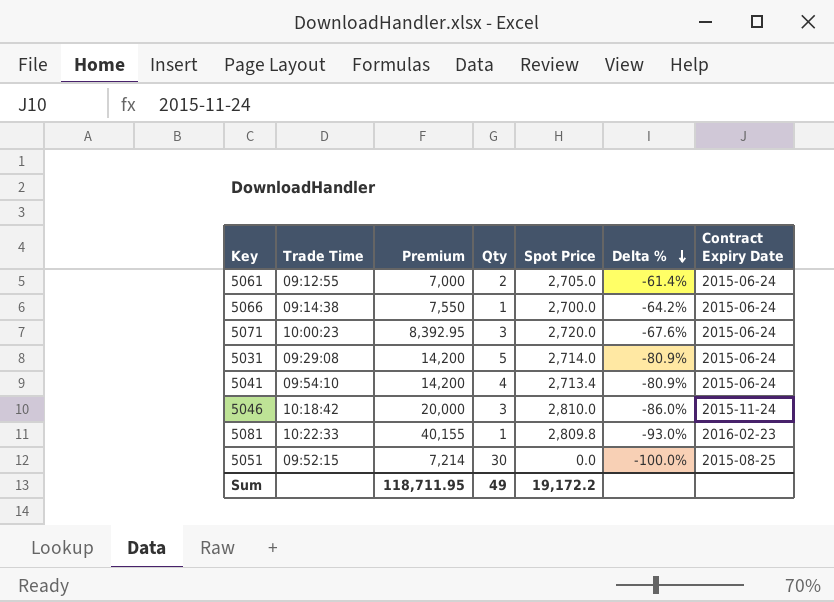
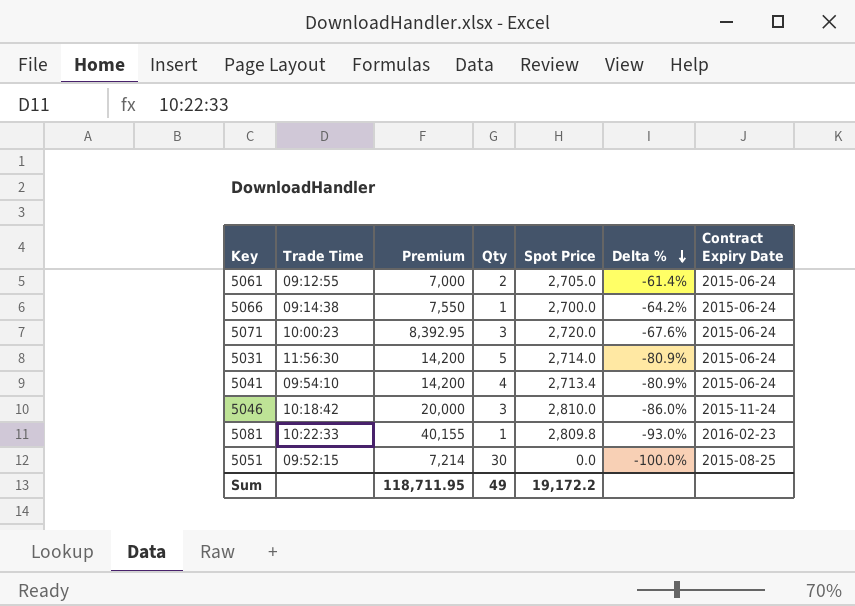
5031 | Trade Time: 09:29:08 -> 11:56:30

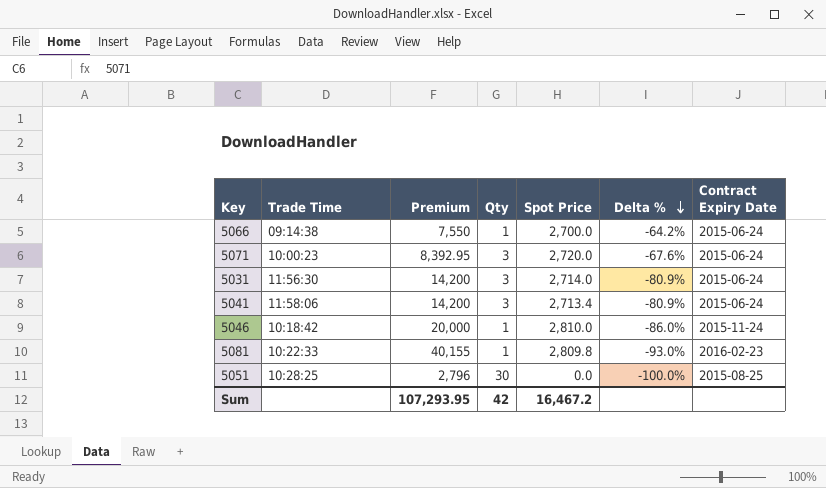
row 5061: 09:12:55 | 7,000 | 2 | 2,705.0 | -61.4% | 2015-06-24 -> none
5031 | Qty: 5 -> 3
5041 | Trade Time: 09:54:10 -> 11:58:06
5041 | Qty: 4 -> 3
5046 | Qty: 3 -> 1
5051 | Trade Time: 09:52:15 -> 10:28:25
5051 | Premium: 7,214 -> 2,796
Sum | Premium: 118,711.95 -> 107,293.95
Sum | Qty: 49 -> 42
Sum | Spot Price: 19,172.2 -> 16,467.2

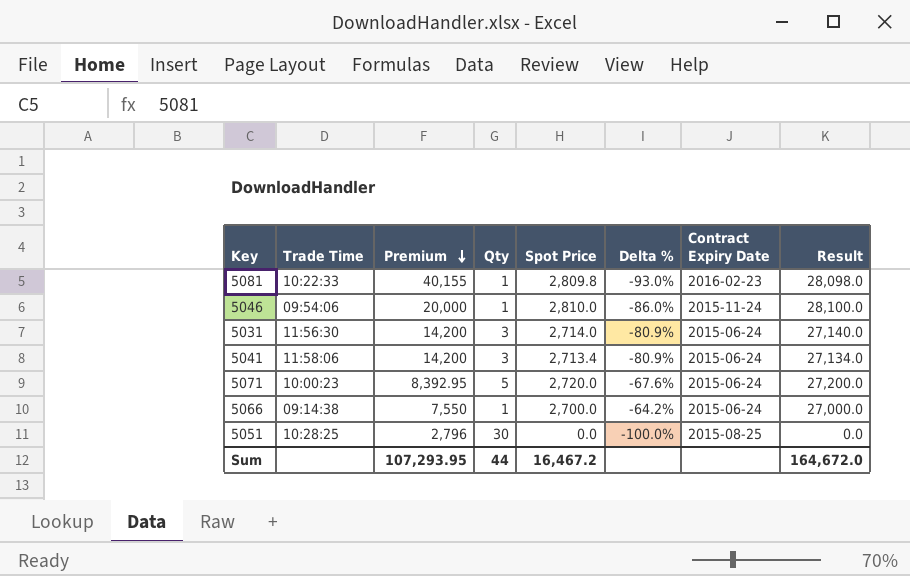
row order: Delta % descending -> Premium descending
column Result | formula: none -> [Spot Price] * 10
5046 | Trade Time: 10:18:42 -> 09:54:06
5071 | Qty: 3 -> 5
Sum | Qty: 42 -> 44

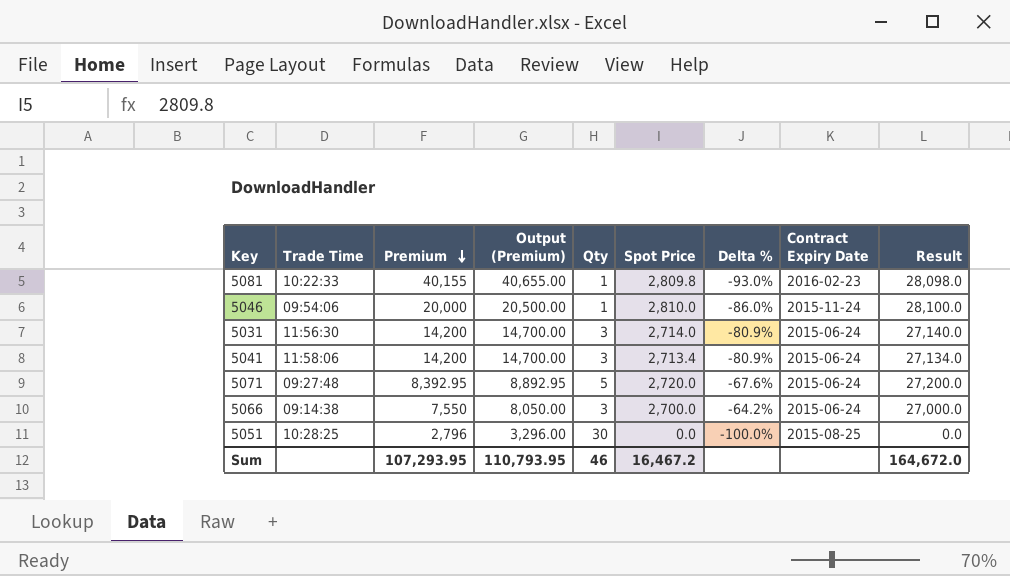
column Output (Premium) | formula: none -> [Premium] + 500
5071 | Trade Time: 10:00:23 -> 09:27:48
5066 | Qty: 1 -> 3
Sum | Qty: 44 -> 46

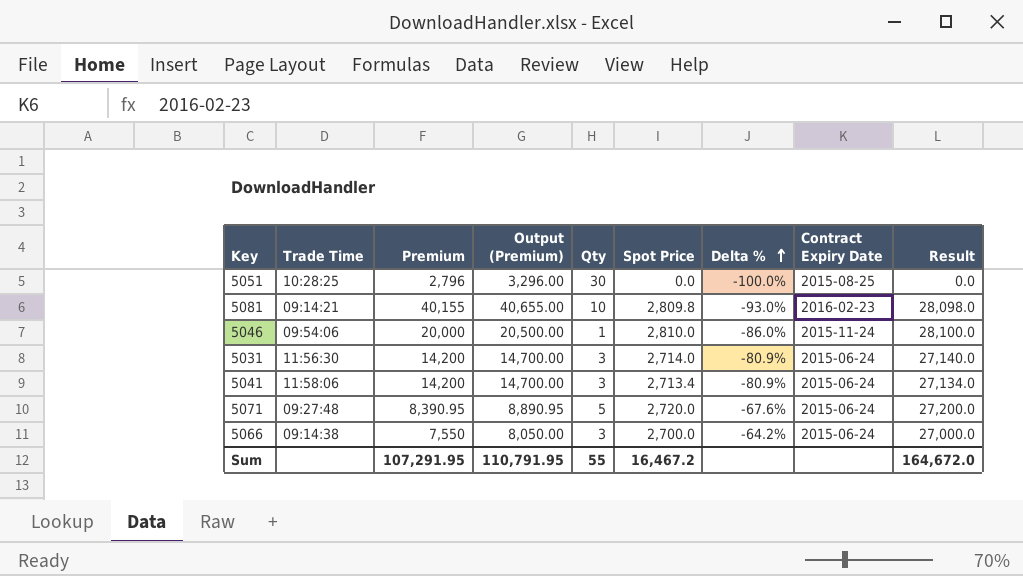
row order: Premium descending -> Delta % ascending
5081 | Trade Time: 10:22:33 -> 09:14:21
5081 | Qty: 1 -> 10
5071 | Premium: 8,392.95 -> 8,390.95
5071 | Output (Premium): 8,892.95 -> 8,890.95
Sum | Premium: 107,293.95 -> 107,291.95
Sum | Output (Premium): 110,793.95 -> 110,791.95
Sum | Qty: 46 -> 55

